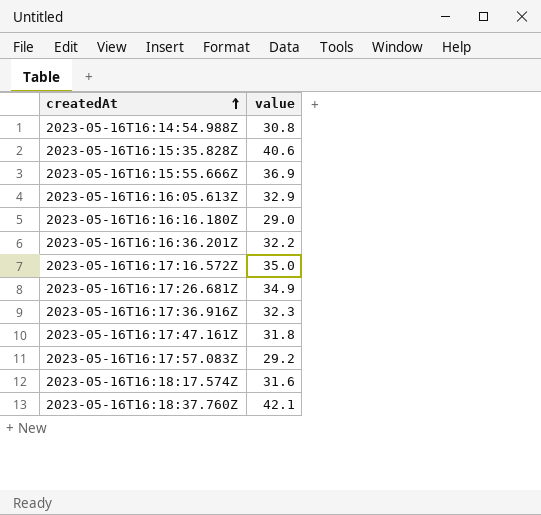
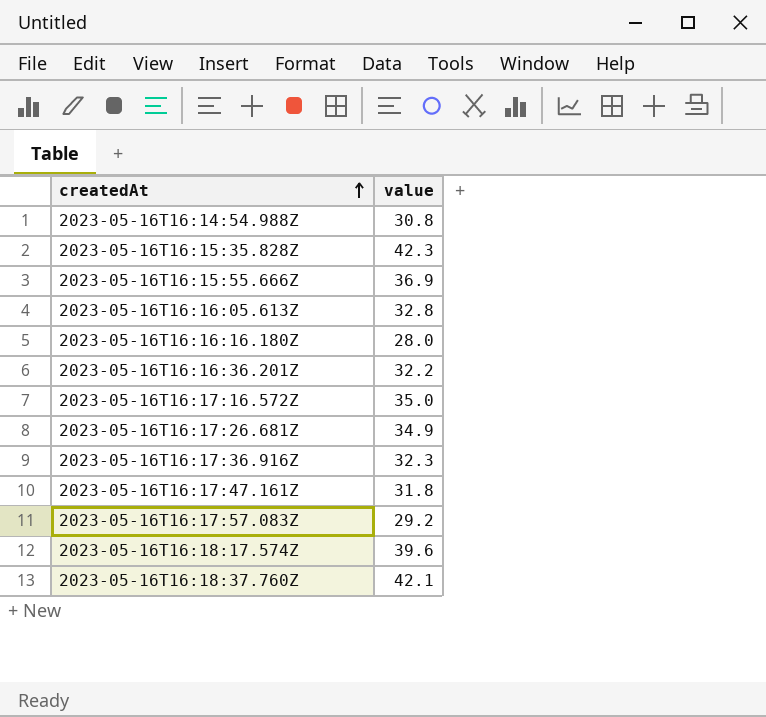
2023-05-16T16:15:35.828Z | value: 40.6 -> 42.3
2023-05-16T16:16:05.613Z | value: 32.9 -> 32.8
2023-05-16T16:16:16.180Z | value: 29.0 -> 28.0
2023-05-16T16:18:17.574Z | value: 31.6 -> 39.6

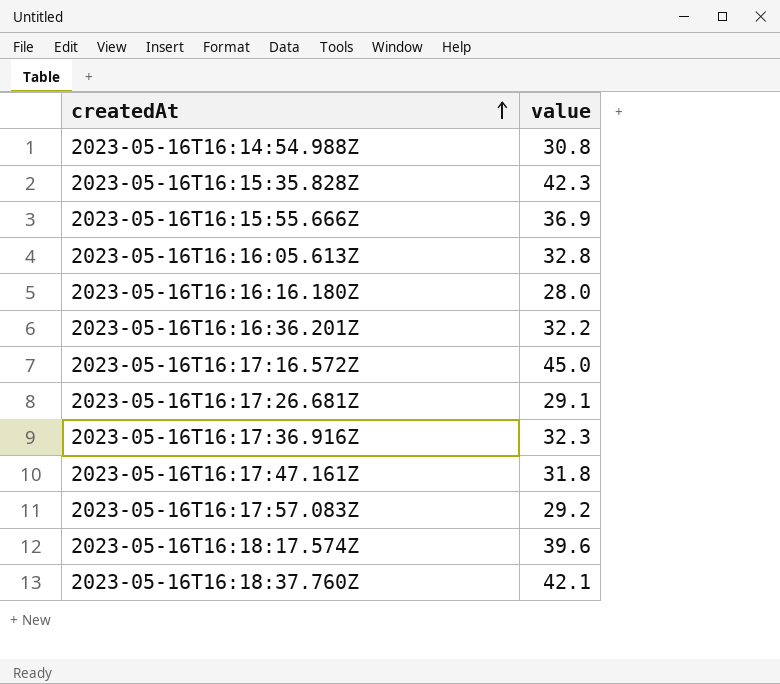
2023-05-16T16:17:16.572Z | value: 35.0 -> 45.0
2023-05-16T16:17:26.681Z | value: 34.9 -> 29.1

